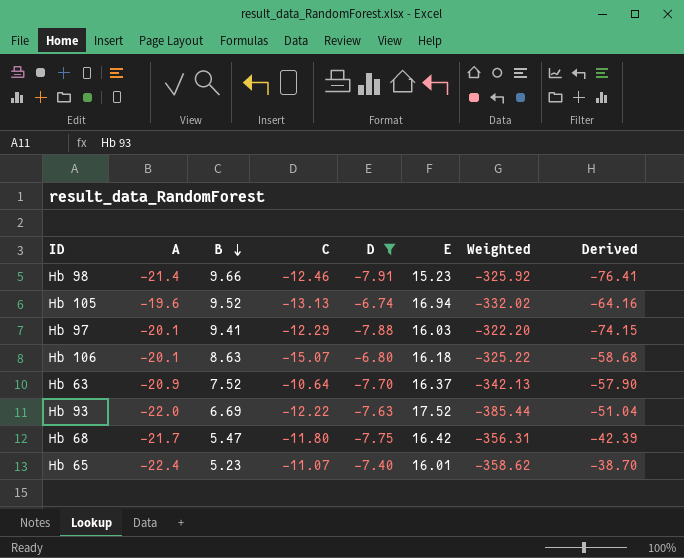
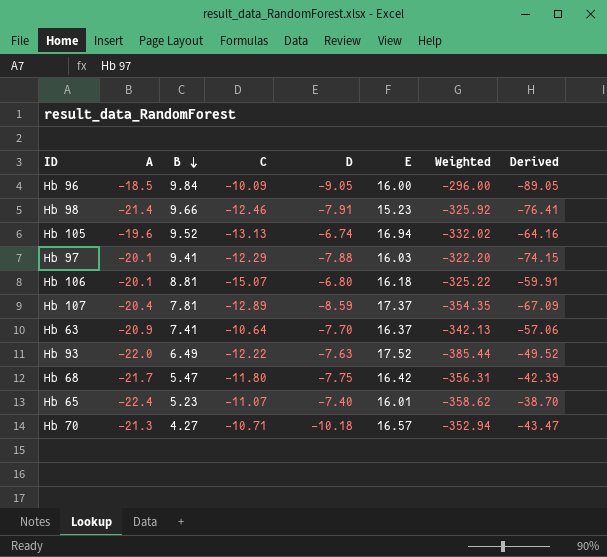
filter: D >= -7.91 -> none
Hb 106 | B: 8.63 -> 8.81
Hb 106 | Derived: -58.68 -> -59.91
Hb 63 | B: 7.52 -> 7.41
Hb 63 | Derived: -57.90 -> -57.06
Hb 93 | B: 6.69 -> 6.49
Hb 93 | Derived: -51.04 -> -49.52

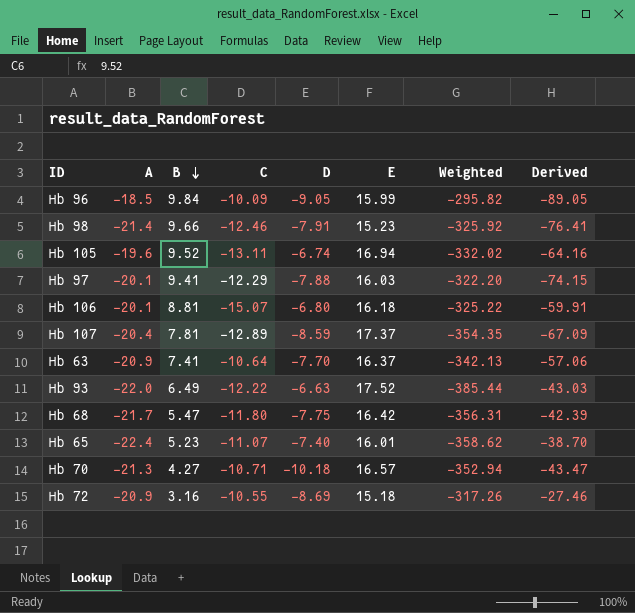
Hb 96 | E: 16.00 -> 15.99
Hb 96 | Weighted: -296.00 -> -295.82
Hb 105 | C: -13.13 -> -13.11
Hb 93 | D: -7.63 -> -6.63
Hb 93 | Derived: -49.52 -> -43.03
row Hb 72: none -> -20.9 | 3.16 | -10.55 | -8.69 | 15.18 | -317.26 | -27.46

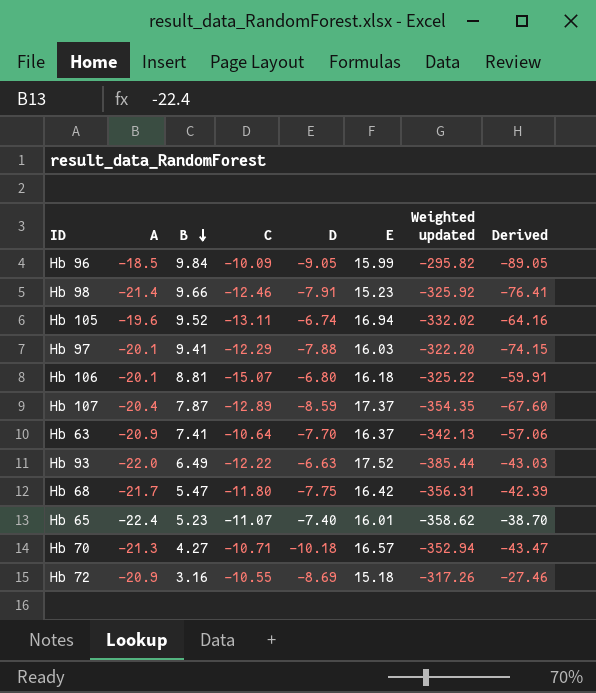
column name: Weighted -> Weighted updated
Hb 107 | B: 7.81 -> 7.87
Hb 107 | Derived: -67.09 -> -67.60

